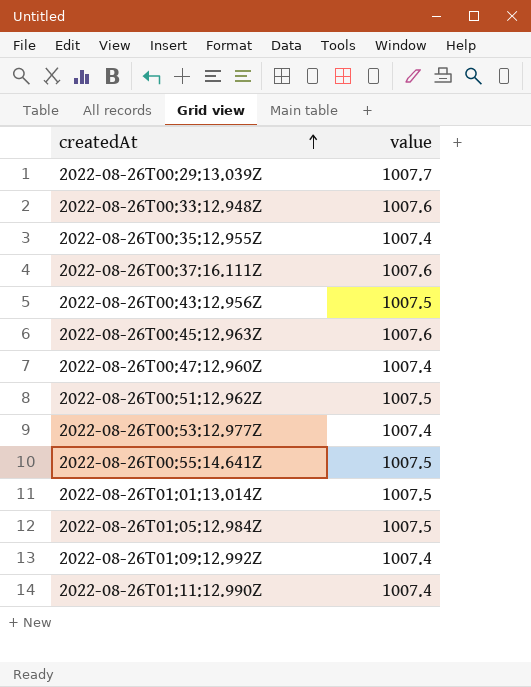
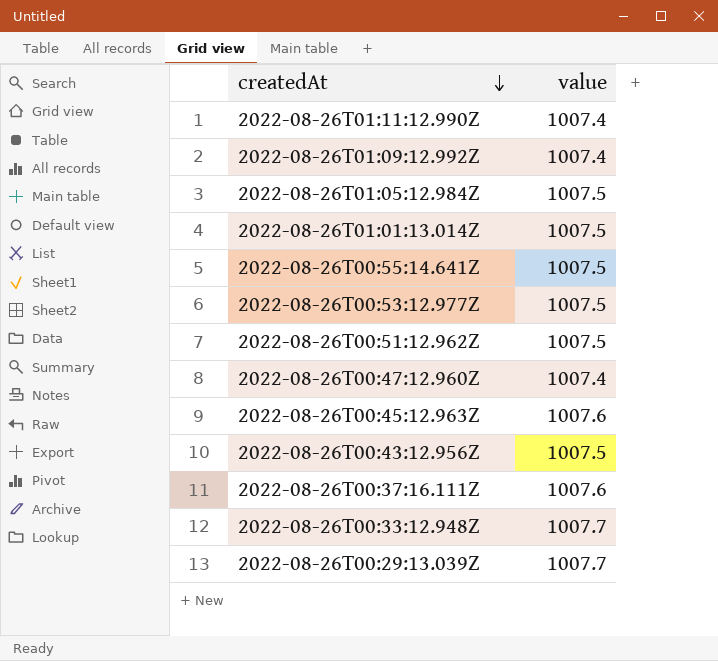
row order: createdAt ascending -> createdAt descending
row 2022-08-26T00:35:12.955Z: 1007.4 -> none
2022-08-26T00:53:12.977Z | value: 1007.4 -> 1007.5
2022-08-26T00:33:12.948Z | value: 1007.6 -> 1007.7

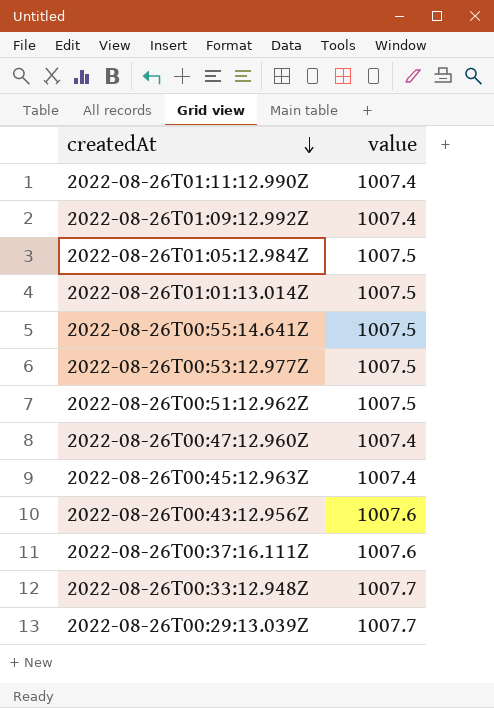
2022-08-26T00:45:12.963Z | value: 1007.6 -> 1007.4
2022-08-26T00:43:12.956Z | value: 1007.5 -> 1007.6

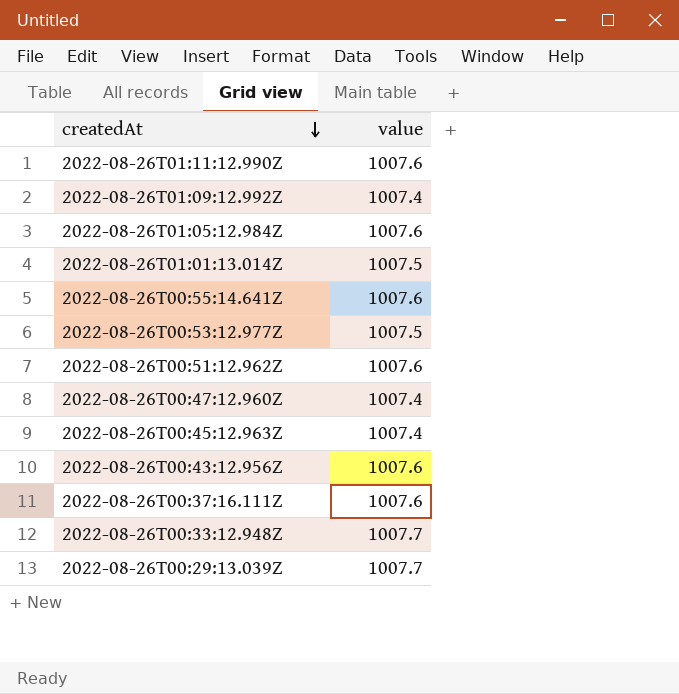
2022-08-26T01:11:12.990Z | value: 1007.4 -> 1007.6
2022-08-26T01:05:12.984Z | value: 1007.5 -> 1007.6
2022-08-26T00:55:14.641Z | value: 1007.5 -> 1007.6
2022-08-26T00:51:12.962Z | value: 1007.5 -> 1007.6

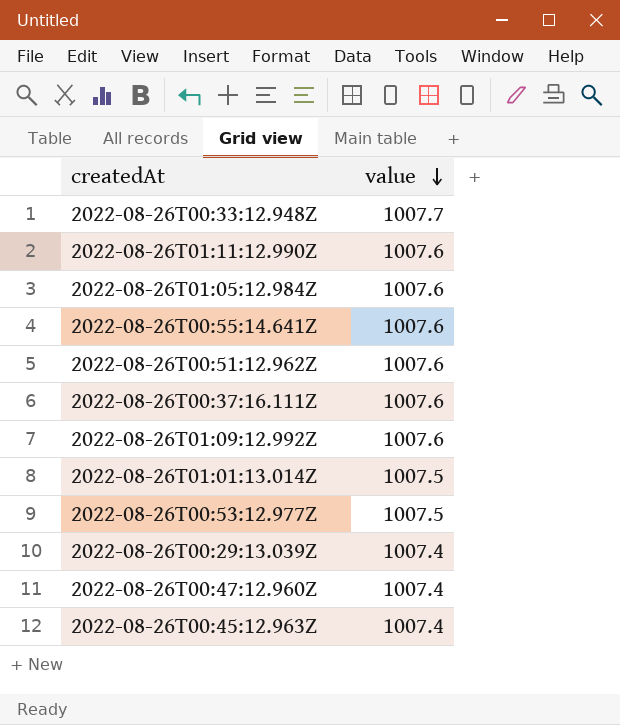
row order: createdAt descending -> value descending
row 2022-08-26T00:43:12.956Z: 1007.6 -> none
2022-08-26T01:09:12.992Z | value: 1007.4 -> 1007.6
2022-08-26T00:29:13.039Z | value: 1007.7 -> 1007.4

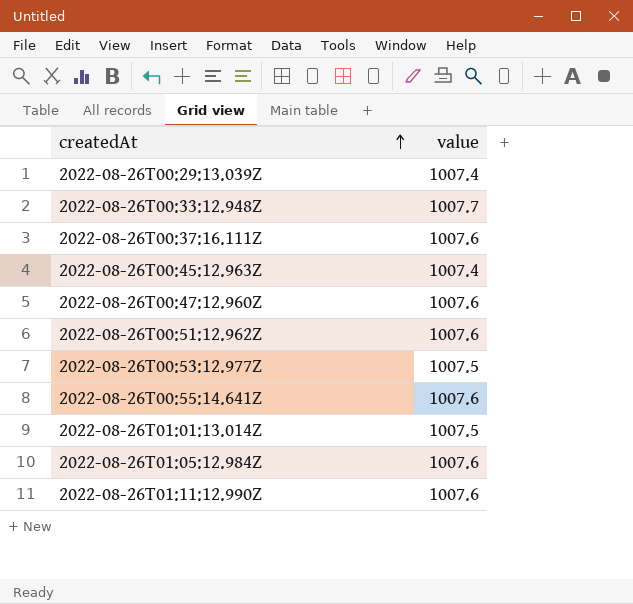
row order: value descending -> createdAt ascending
row 2022-08-26T01:09:12.992Z: 1007.6 -> none
2022-08-26T00:47:12.960Z | value: 1007.4 -> 1007.6

